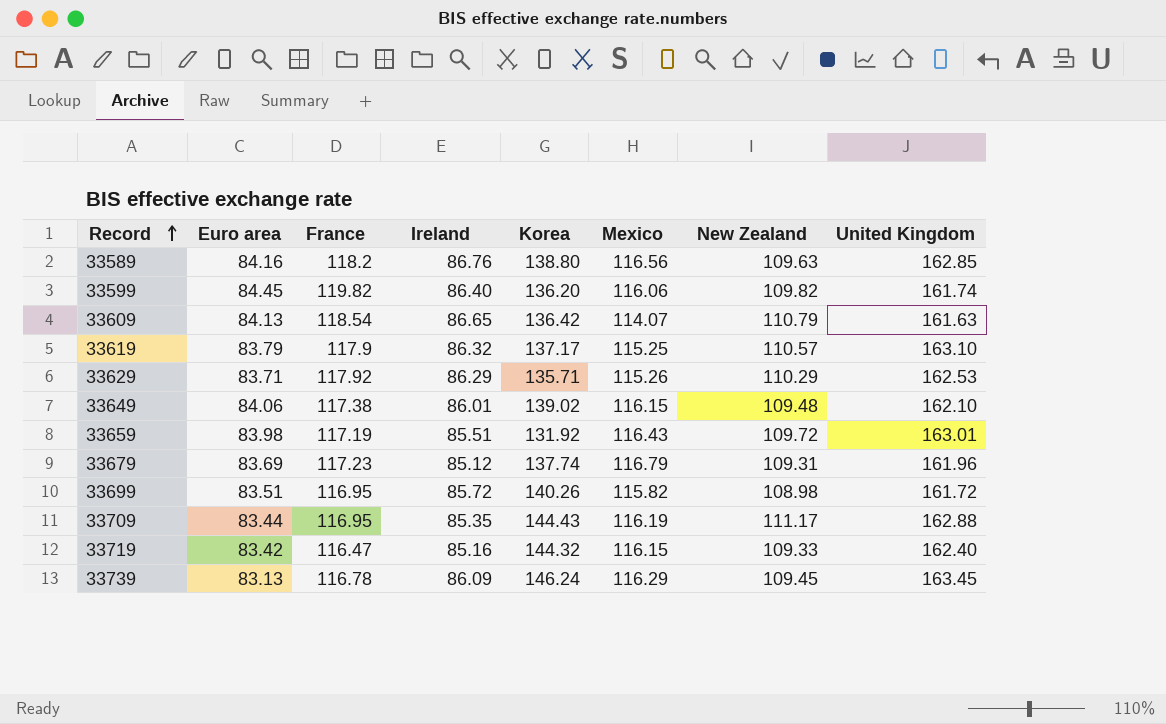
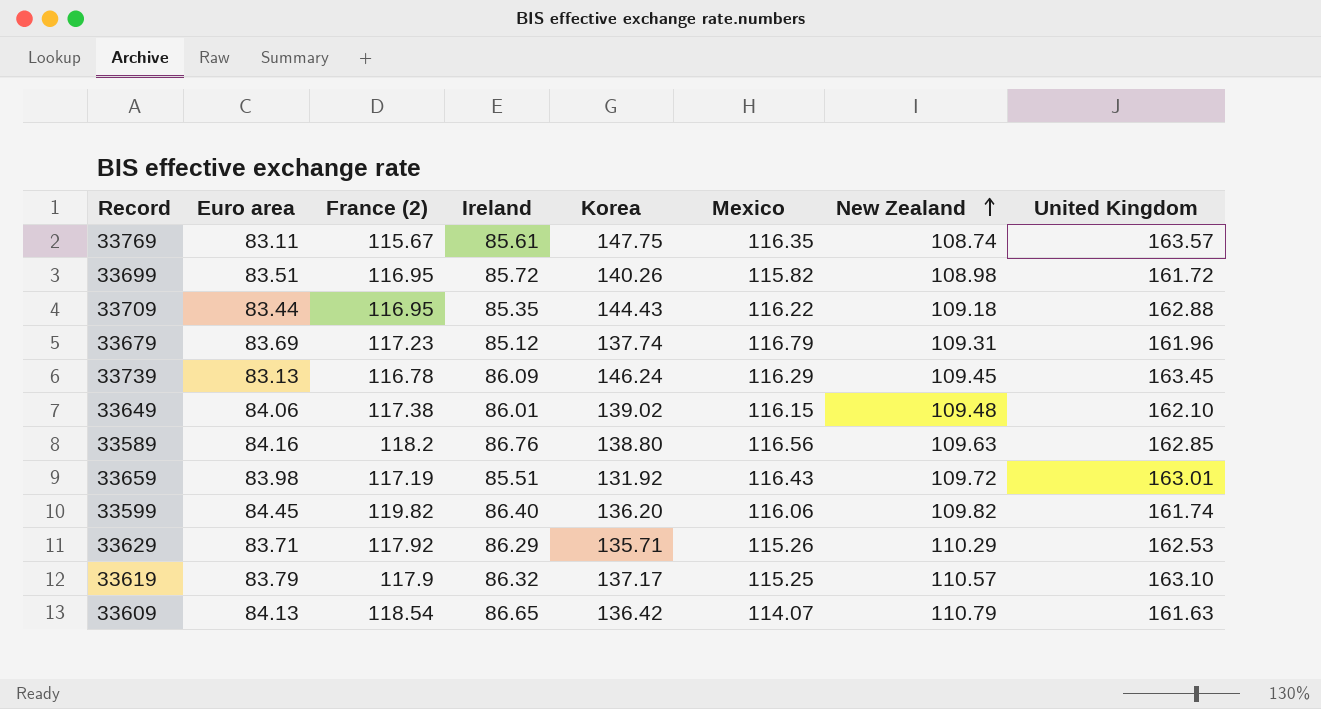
row order: Record ascending -> New Zealand ascending
column name: France -> France (2)
row 33719: 83.42 | 116.47 | 85.16 | 144.32 | 116.15 | 109.33 | 162.40 -> none
row 33769: none -> 83.11 | 115.67 | 85.61 | 147.75 | 116.35 | 108.74 | 163.57
33709 | Mexico: 116.19 -> 116.22
33709 | New Zealand: 111.17 -> 109.18

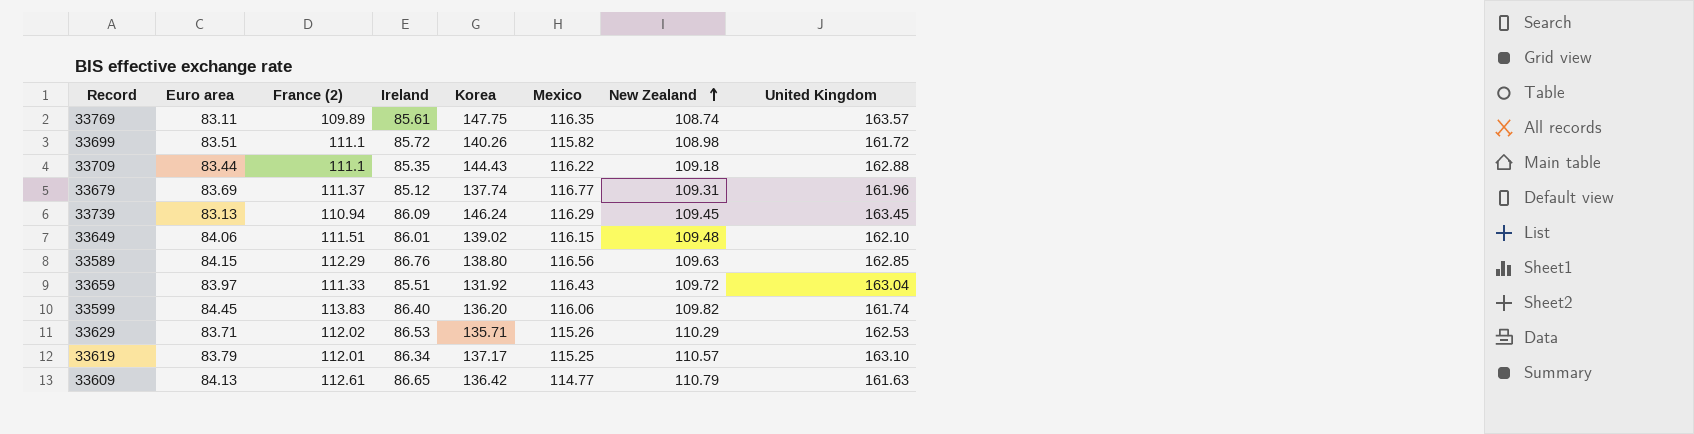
33769 | France (2): 115.67 -> 109.89
33699 | France (2): 116.95 -> 111.1
33709 | France (2): 116.95 -> 111.1
33679 | France (2): 117.23 -> 111.37
33679 | Mexico: 116.79 -> 116.77
33739 | France (2): 116.78 -> 110.94
33649 | France (2): 117.38 -> 111.51
33589 | Euro area: 84.16 -> 84.15
33589 | France (2): 118.2 -> 112.29
33659 | Euro area: 83.98 -> 83.97
33659 | France (2): 117.19 -> 111.33
33659 | United Kingdom: 163.01 -> 163.04
33599 | France (2): 119.82 -> 113.83
33629 | France (2): 117.92 -> 112.02
33629 | Ireland: 86.29 -> 86.53
33619 | France (2): 117.9 -> 112.01
33619 | Ireland: 86.32 -> 86.34
33609 | France (2): 118.54 -> 112.61
33609 | Mexico: 114.07 -> 114.77

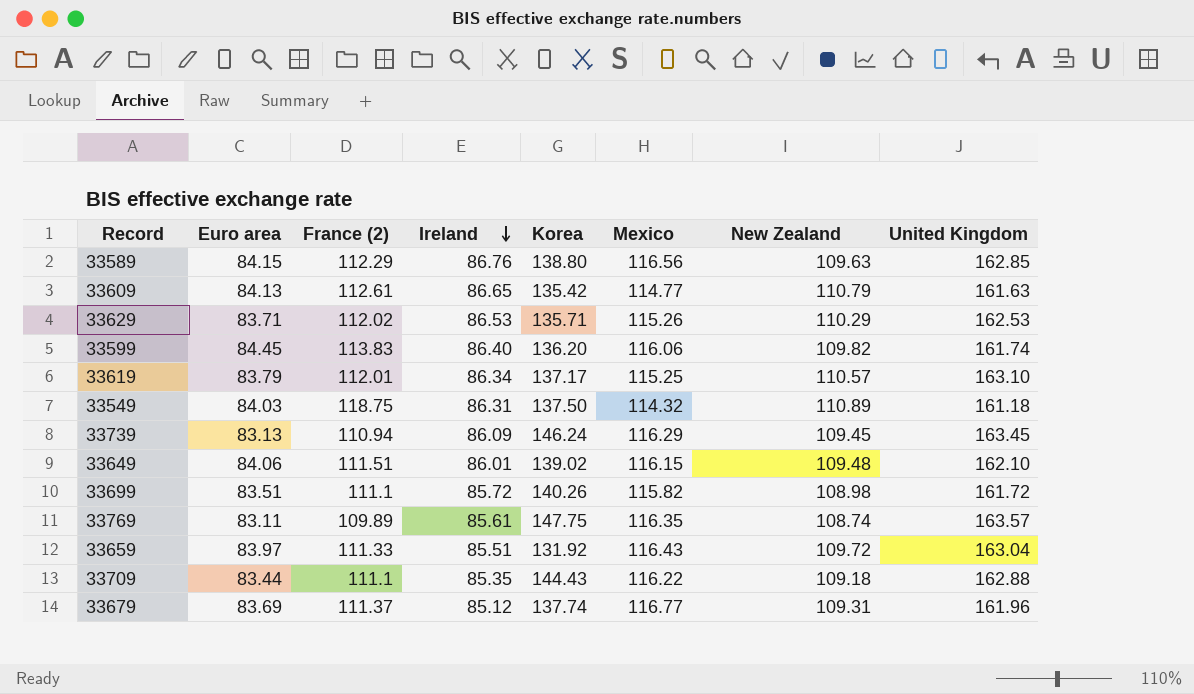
row order: New Zealand ascending -> Ireland descending
33609 | Korea: 136.42 -> 135.42
row 33549: none -> 84.03 | 118.75 | 86.31 | 137.50 | 114.32 | 110.89 | 161.18

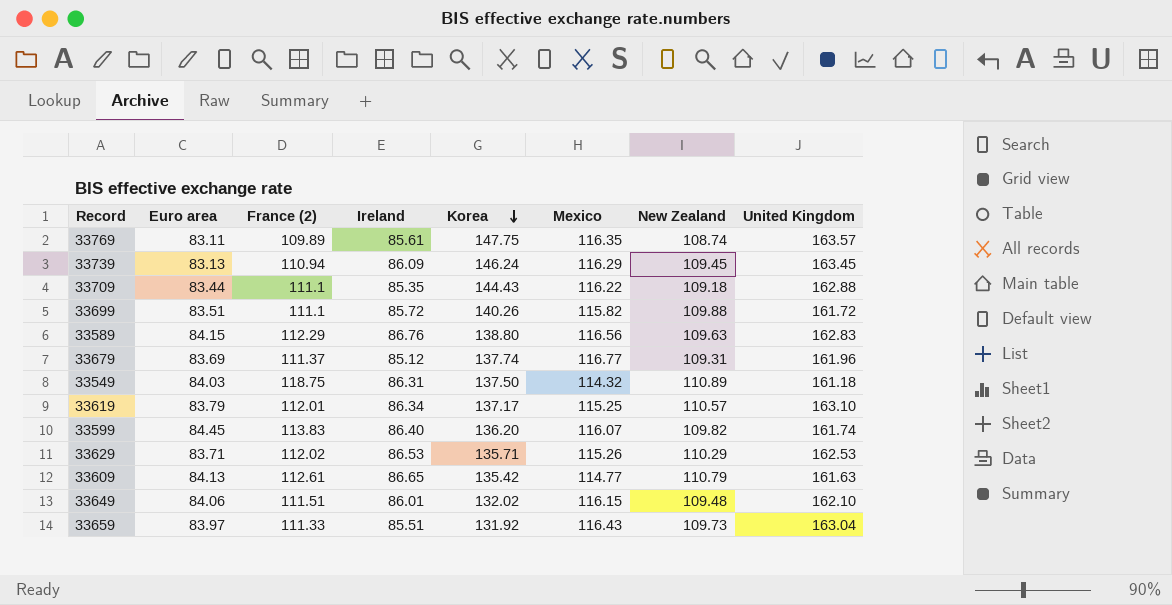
row order: Ireland descending -> Korea descending
33699 | New Zealand: 108.98 -> 109.88
33589 | United Kingdom: 162.85 -> 162.83
33599 | Mexico: 116.06 -> 116.07
33649 | Korea: 139.02 -> 132.02
33659 | New Zealand: 109.72 -> 109.73

